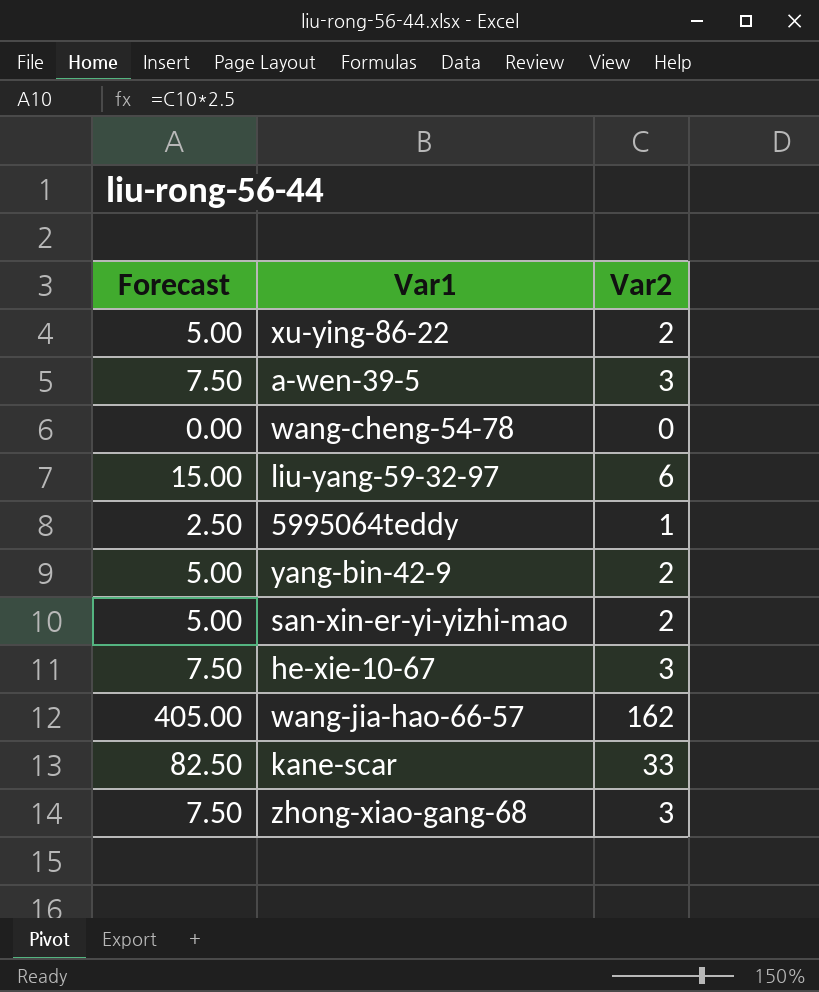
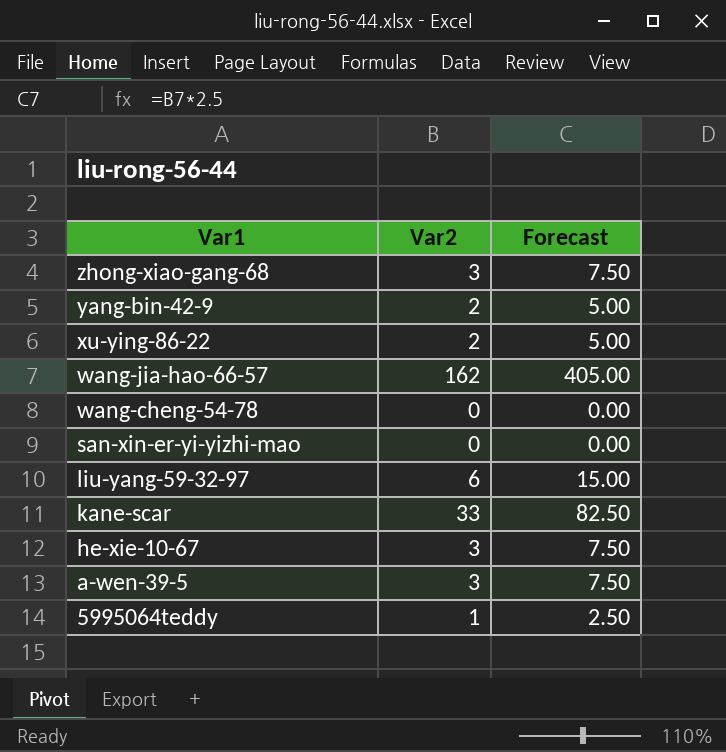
row order: none -> Var1 descending
column Forecast | position: 1 -> 3
san-xin-er-yi-yizhi-mao | Var2: 2 -> 0
san-xin-er-yi-yizhi-mao | Forecast: 5.00 -> 0.00

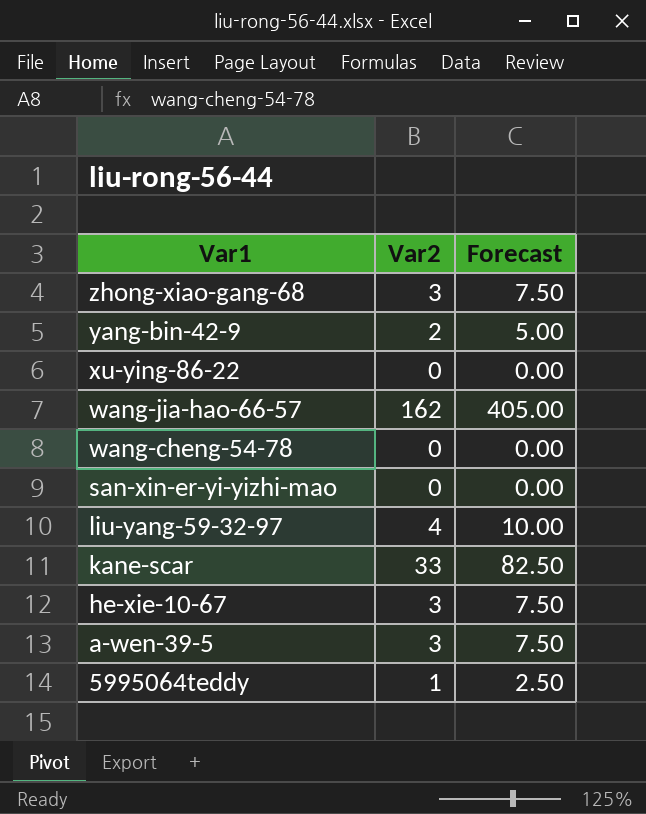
xu-ying-86-22 | Var2: 2 -> 0
xu-ying-86-22 | Forecast: 5.00 -> 0.00
liu-yang-59-32-97 | Var2: 6 -> 4
liu-yang-59-32-97 | Forecast: 15.00 -> 10.00

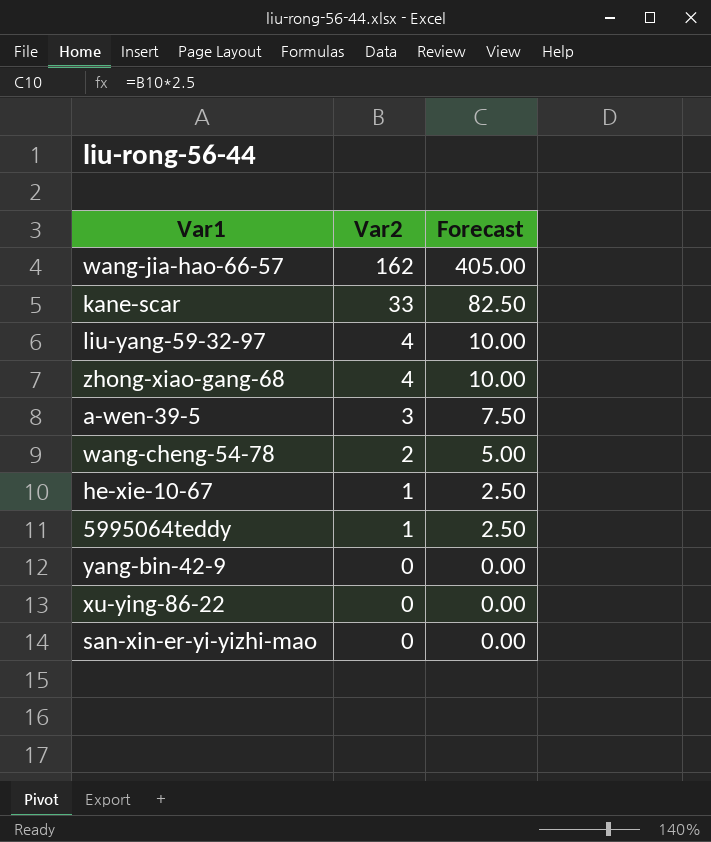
row order: Var1 descending -> Var2 descending
zhong-xiao-gang-68 | Var2: 3 -> 4
zhong-xiao-gang-68 | Forecast: 7.50 -> 10.00
wang-cheng-54-78 | Var2: 0 -> 2
wang-cheng-54-78 | Forecast: 0.00 -> 5.00
he-xie-10-67 | Var2: 3 -> 1
he-xie-10-67 | Forecast: 7.50 -> 2.50
yang-bin-42-9 | Var2: 2 -> 0
yang-bin-42-9 | Forecast: 5.00 -> 0.00

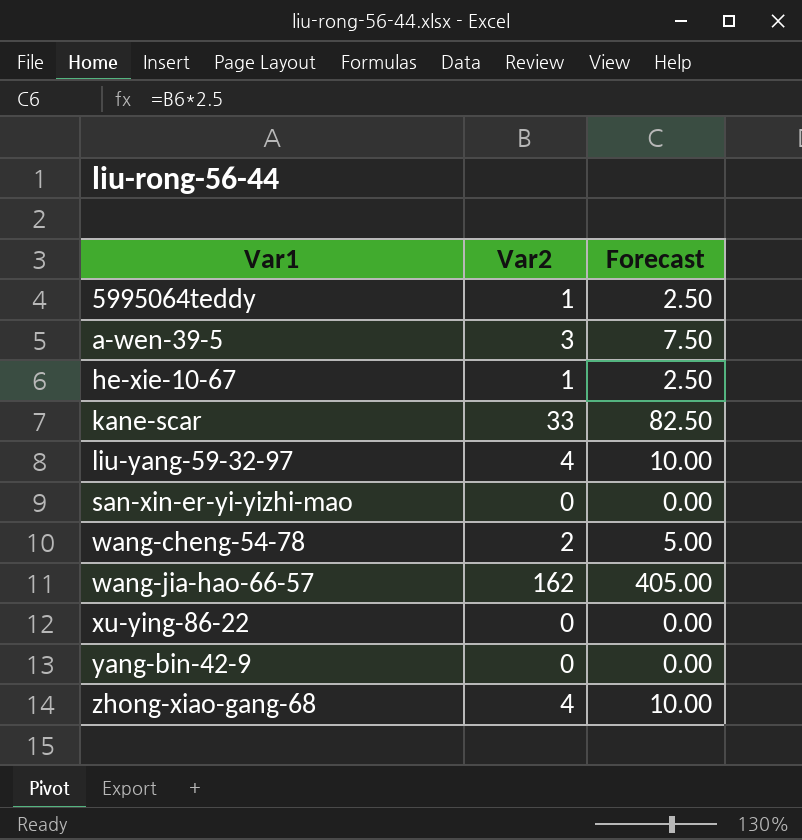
row order: Var2 descending -> Var1 ascending

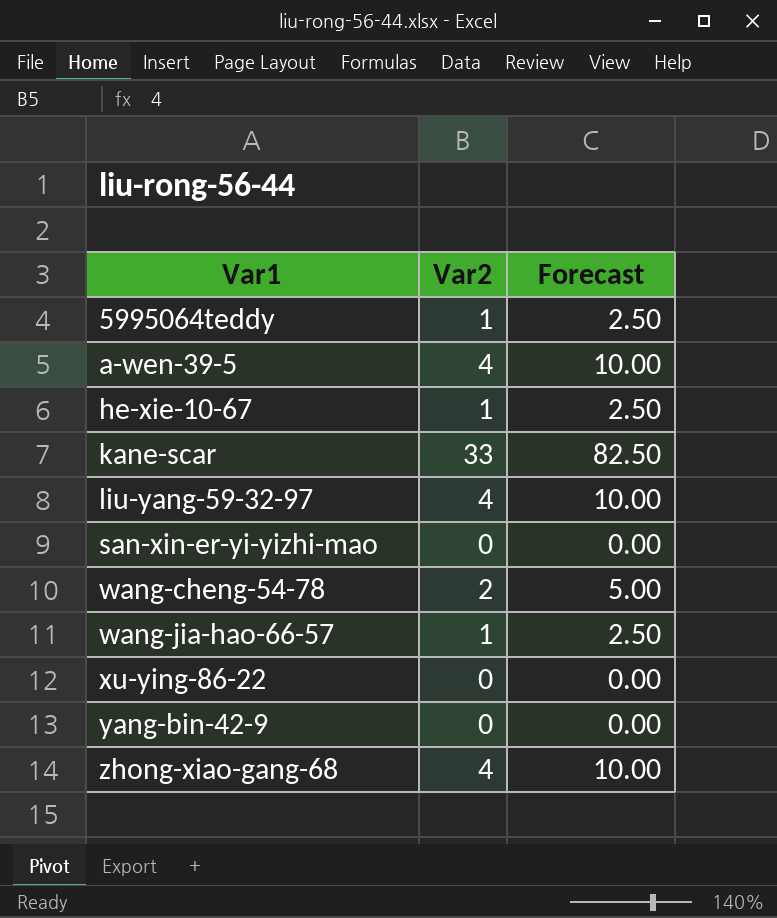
a-wen-39-5 | Var2: 3 -> 4
a-wen-39-5 | Forecast: 7.50 -> 10.00
wang-jia-hao-66-57 | Var2: 162 -> 1
wang-jia-hao-66-57 | Forecast: 405.00 -> 2.50

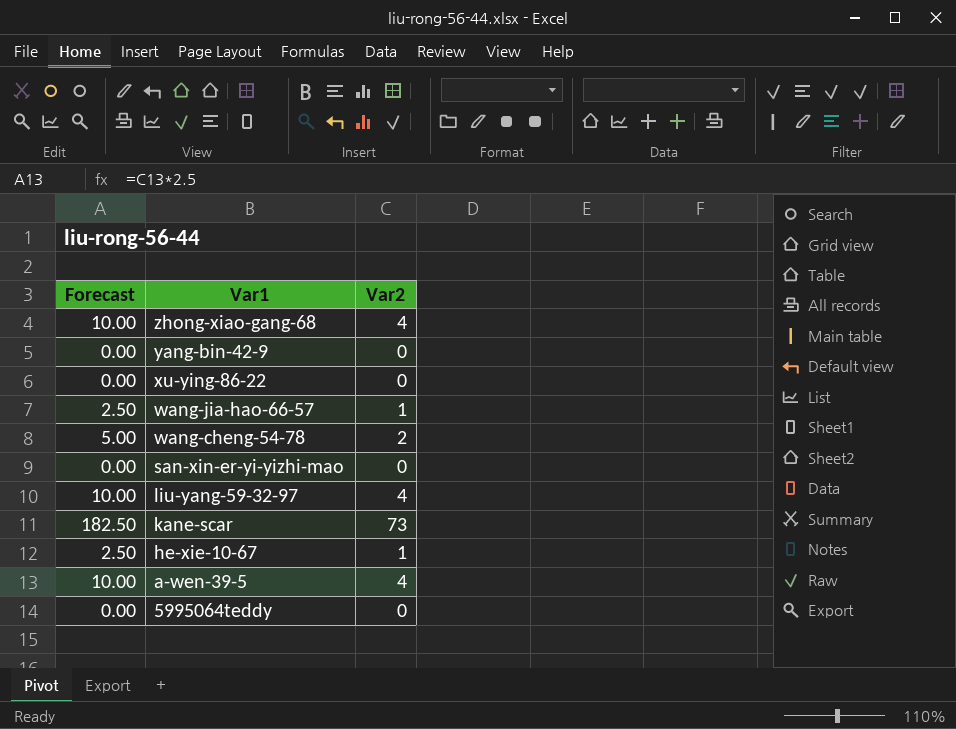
row order: Var1 ascending -> Var1 descending
column Forecast | position: 3 -> 1
kane-scar | Forecast: 82.50 -> 182.50
kane-scar | Var2: 33 -> 73
5995064teddy | Forecast: 2.50 -> 0.00
5995064teddy | Var2: 1 -> 0

